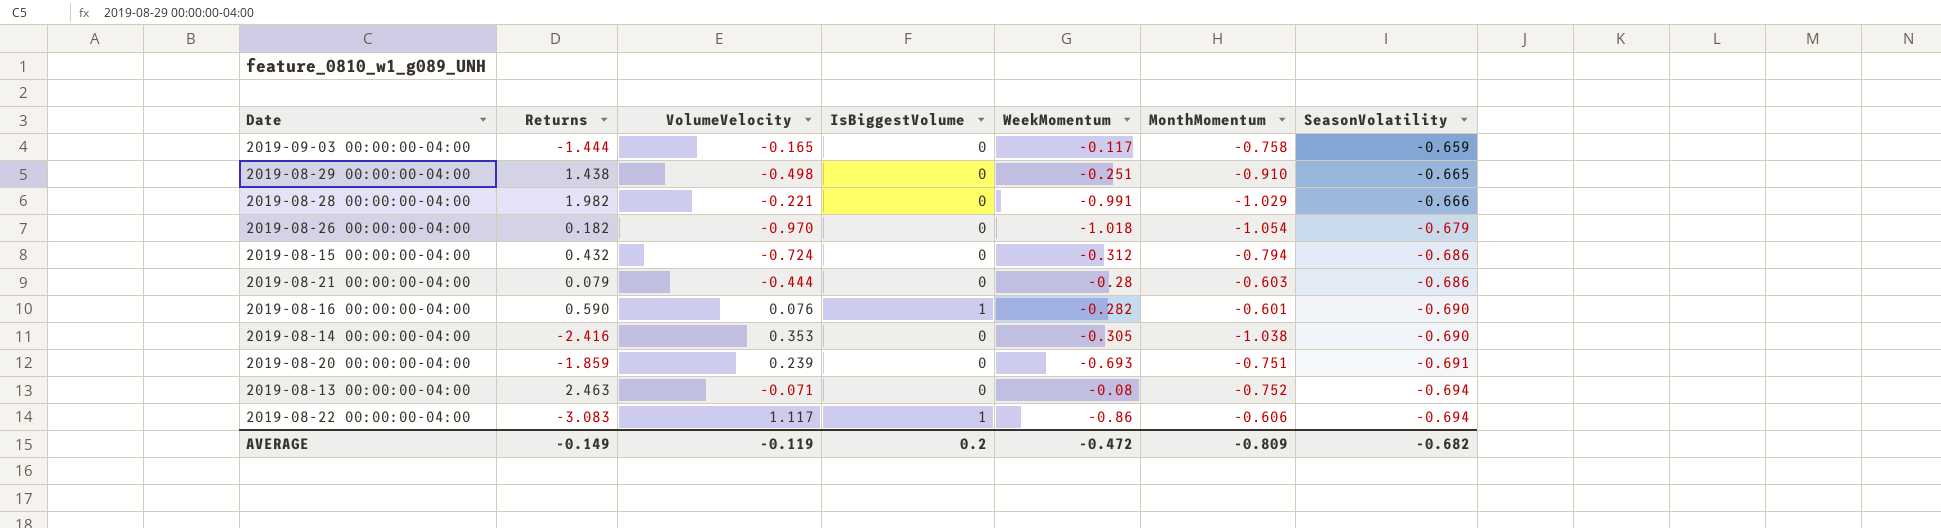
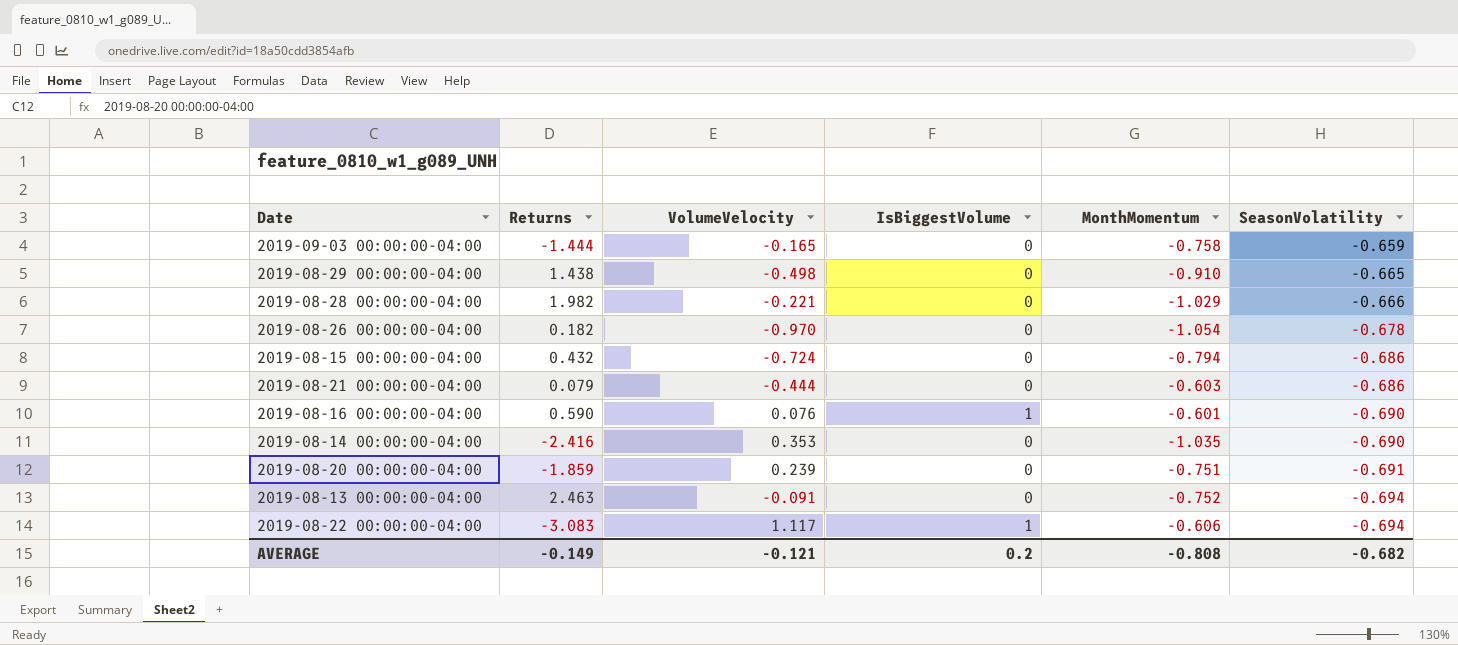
column WeekMomentum | position: 5 -> none
2019-08-26 00:00:00-04:00 | SeasonVolatility: -0.679 -> -0.678
2019-08-14 00:00:00-04:00 | MonthMomentum: -1.038 -> -1.035
2019-08-13 00:00:00-04:00 | VolumeVelocity: -0.071 -> -0.091
AVERAGE | VolumeVelocity: -0.119 -> -0.121
AVERAGE | MonthMomentum: -0.809 -> -0.808

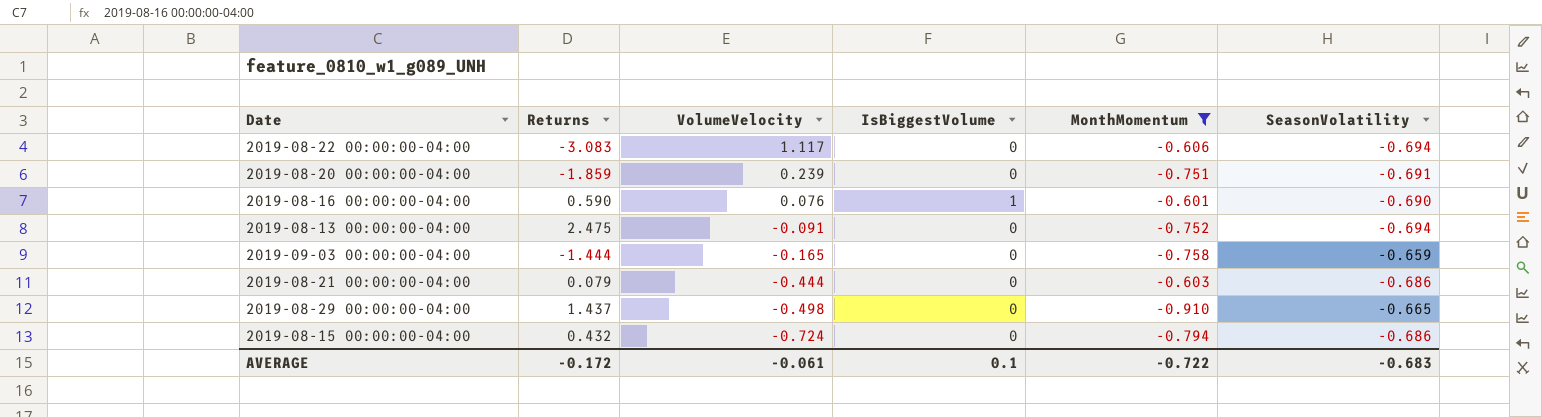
filter: none -> MonthMomentum >= -0.910
row order: SeasonVolatility descending -> VolumeVelocity descending
2019-08-22 00:00:00-04:00 | IsBiggestVolume: 1 -> 0
2019-08-13 00:00:00-04:00 | Returns: 2.463 -> 2.475
2019-08-29 00:00:00-04:00 | Returns: 1.438 -> 1.437
AVERAGE | Returns: -0.149 -> -0.172
AVERAGE | VolumeVelocity: -0.121 -> -0.061
AVERAGE | IsBiggestVolume: 0.2 -> 0.1
AVERAGE | MonthMomentum: -0.808 -> -0.722
AVERAGE | SeasonVolatility: -0.682 -> -0.683

